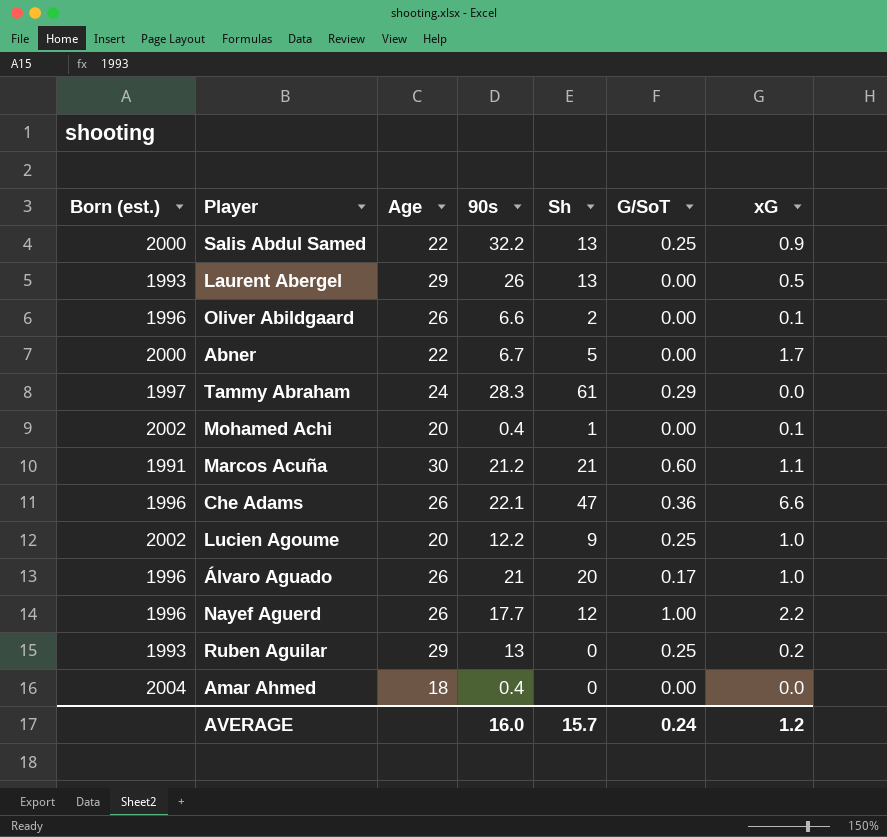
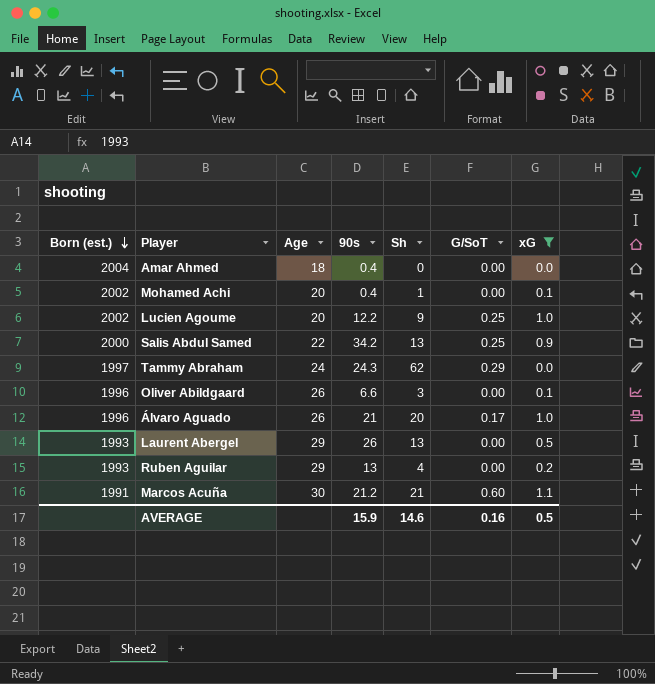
filter: none -> xG <= 1.1
row order: none -> Born (est.) descending
Salis Abdul Samed | 90s: 32.2 -> 34.2
Tammy Abraham | 90s: 28.3 -> 24.3
Tammy Abraham | Sh: 61 -> 62
Oliver Abildgaard | Sh: 2 -> 3
Ruben Aguilar | Sh: 0 -> 4
Ruben Aguilar | G/SoT: 0.25 -> 0.00
AVERAGE | 90s: 16.0 -> 15.9
AVERAGE | Sh: 15.7 -> 14.6
AVERAGE | G/SoT: 0.24 -> 0.16
AVERAGE | xG: 1.2 -> 0.5

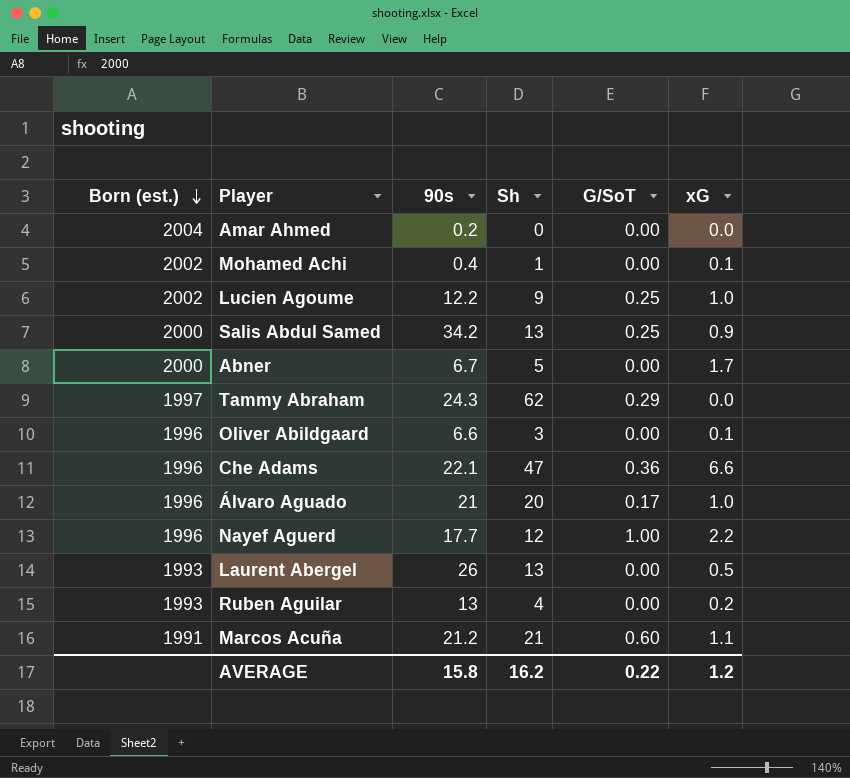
filter: xG <= 1.1 -> none
column Age | position: 3 -> none
Amar Ahmed | 90s: 0.4 -> 0.2
AVERAGE | 90s: 15.9 -> 15.8
AVERAGE | Sh: 14.6 -> 16.2
AVERAGE | G/SoT: 0.16 -> 0.22
AVERAGE | xG: 0.5 -> 1.2

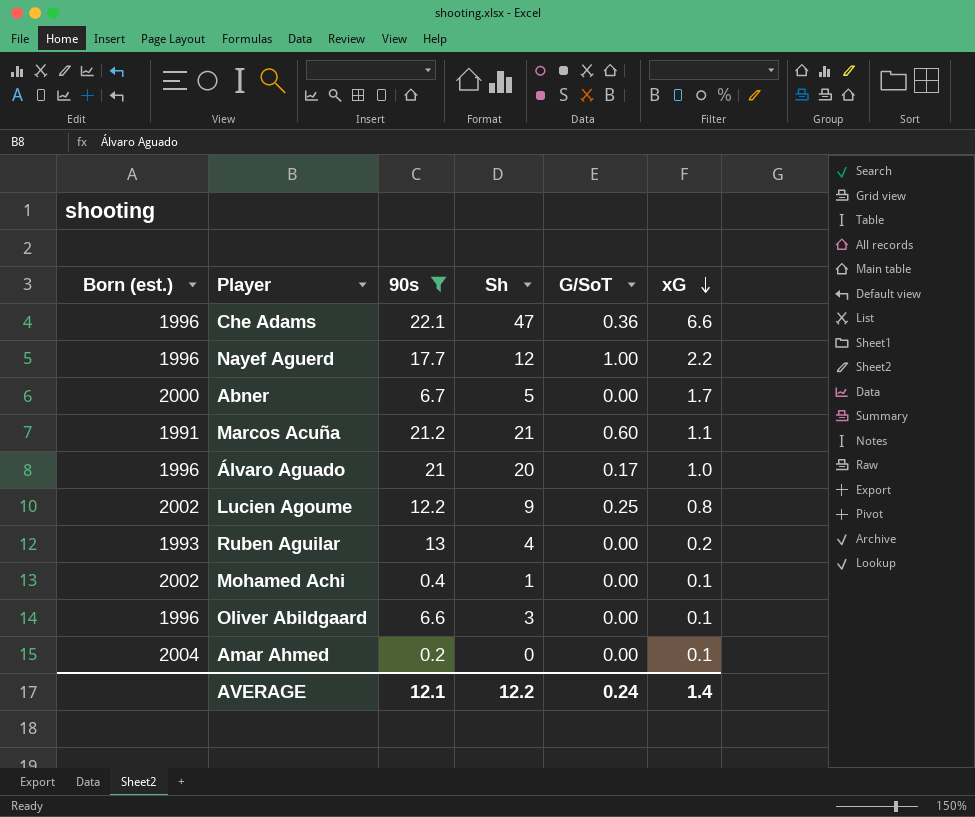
filter: none -> 90s <= 22.1
row order: Born (est.) descending -> xG descending
Lucien Agoume | xG: 1.0 -> 0.8
Amar Ahmed | xG: 0.0 -> 0.1
AVERAGE | 90s: 15.8 -> 12.1
AVERAGE | Sh: 16.2 -> 12.2
AVERAGE | G/SoT: 0.22 -> 0.24
AVERAGE | xG: 1.2 -> 1.4

